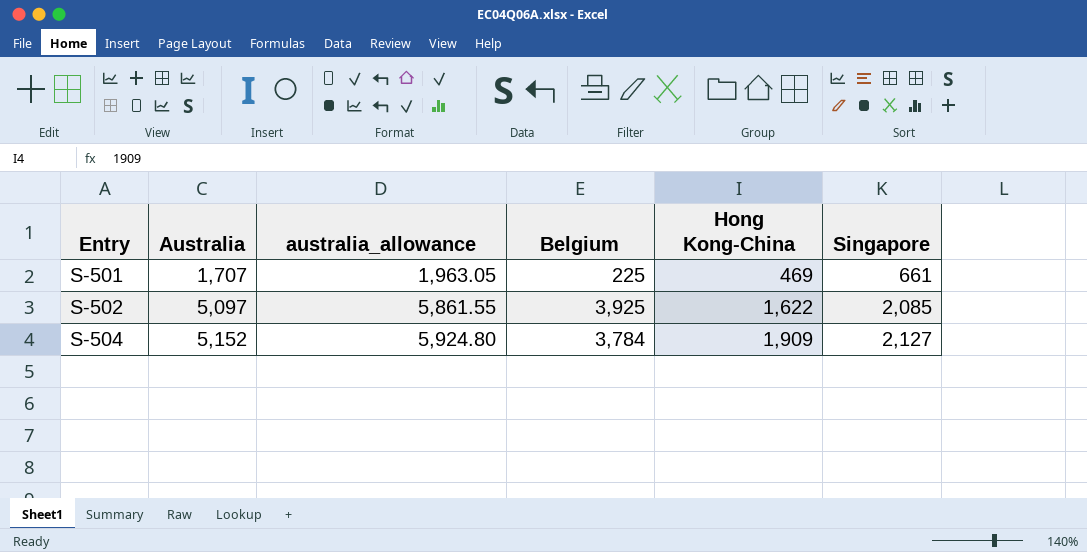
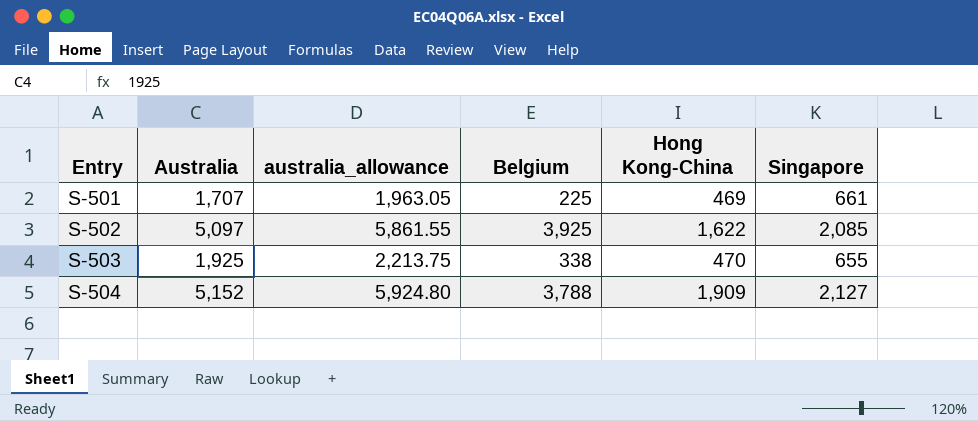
row S-503: none -> 1,925 | 2,213.75 | 338 | 470 | 655
S-504 | Belgium: 3,784 -> 3,788

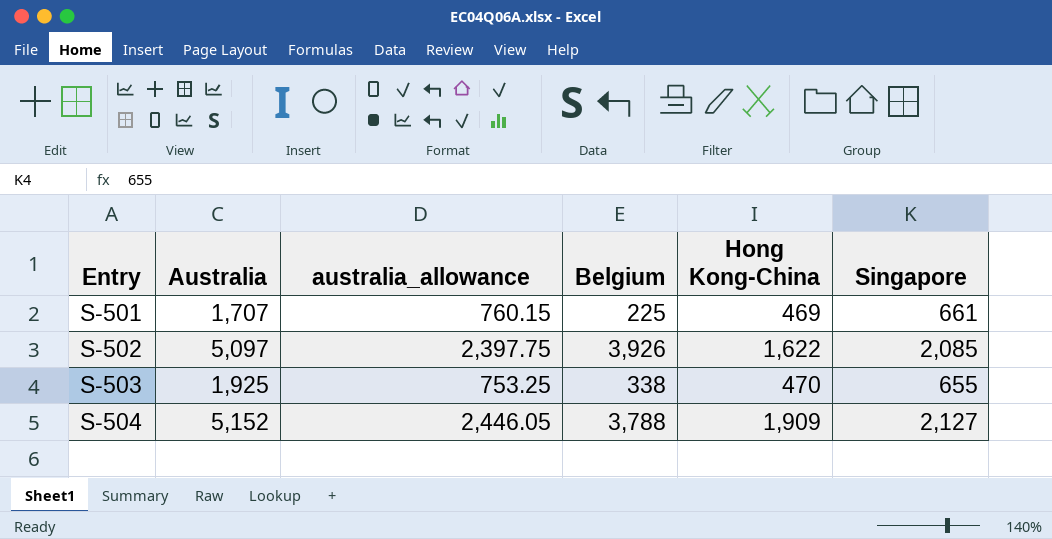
column australia_allowance | formula: [Australia] * 1.15 -> [Singapore] * 1.15
S-502 | Belgium: 3,925 -> 3,926

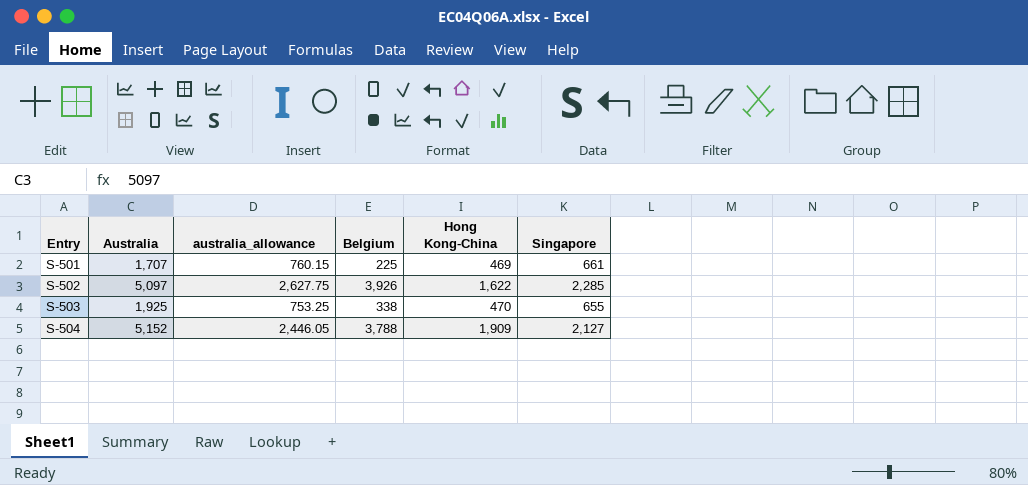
S-502 | australia_allowance: 2,397.75 -> 2,627.75
S-502 | Singapore: 2,085 -> 2,285

